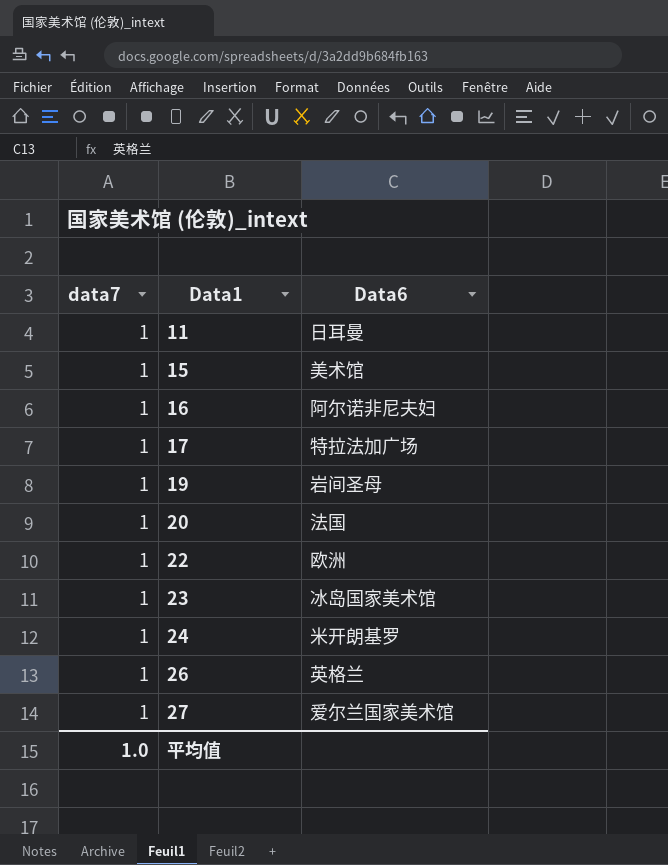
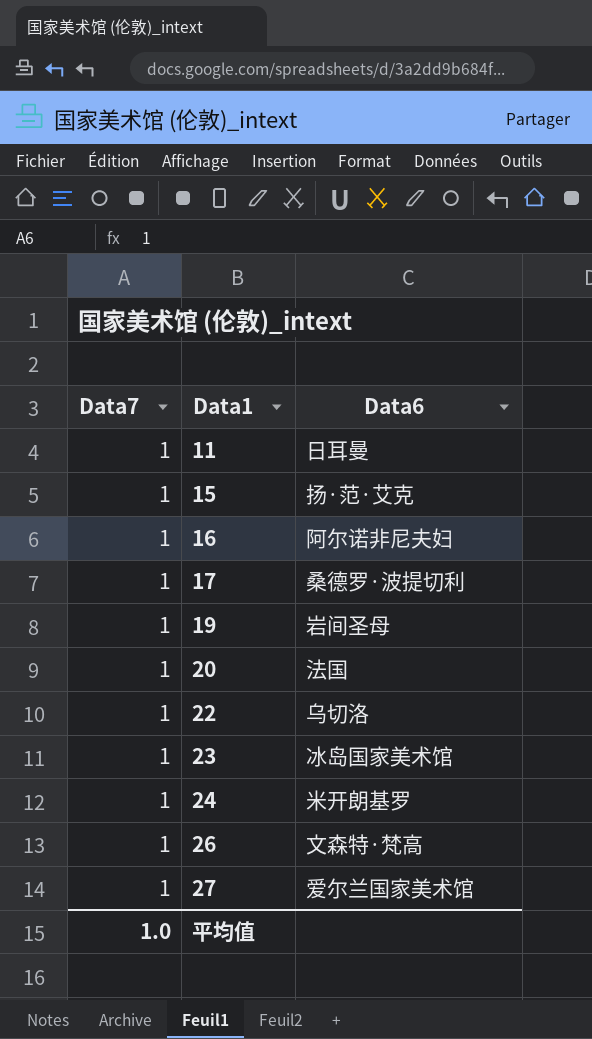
column name: data7 -> Data7
15 | Data6: 美术馆 -> 扬·范·艾克
17 | Data6: 特拉法加广场 -> 桑德罗·波提切利
22 | Data6: 欧洲 -> 乌切洛
26 | Data6: 英格兰 -> 文森特·梵高

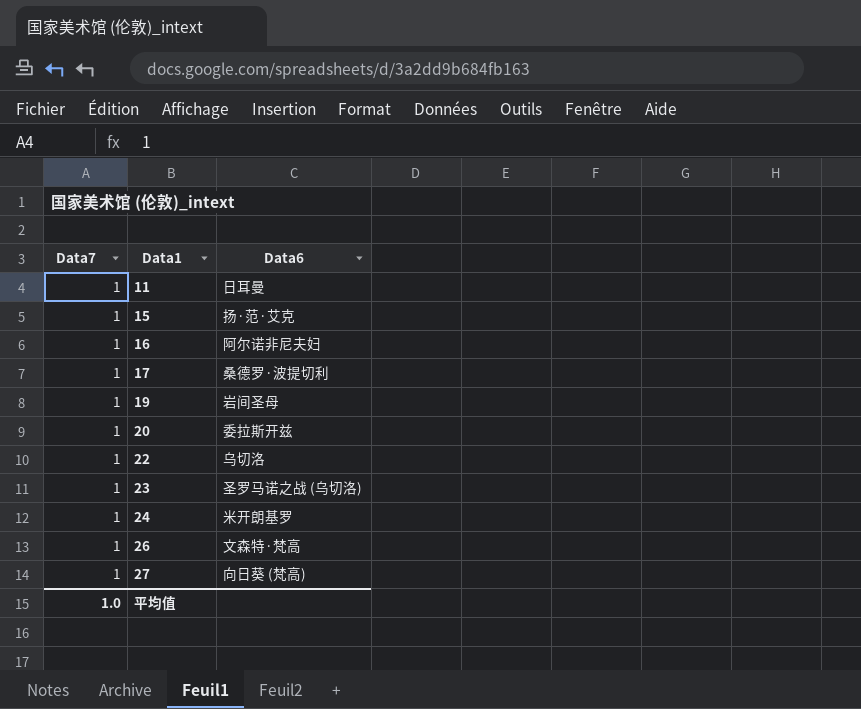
20 | Data6: 法国 -> 委拉斯开兹
23 | Data6: 冰岛国家美术馆 -> 圣罗马诺之战 (乌切洛)
27 | Data6: 爱尔兰国家美术馆 -> 向日葵 (梵高)

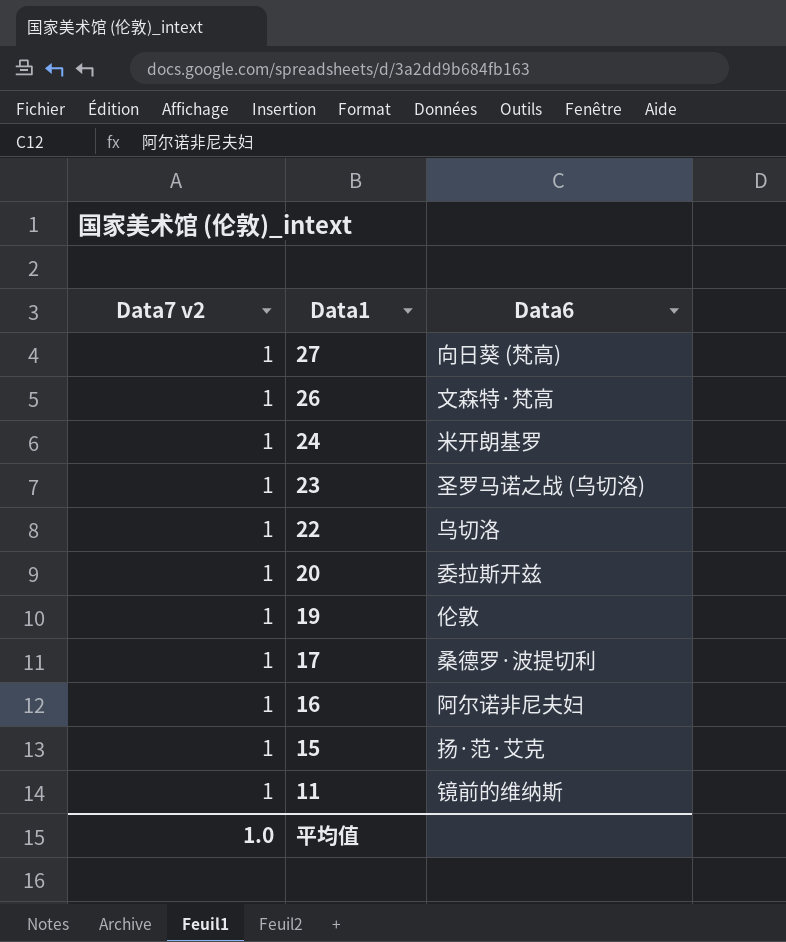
row order: Data1 ascending -> Data1 descending
column name: Data7 -> Data7 v2
19 | Data6: 岩间圣母 -> 伦敦
11 | Data6: 日耳曼 -> 镜前的维纳斯

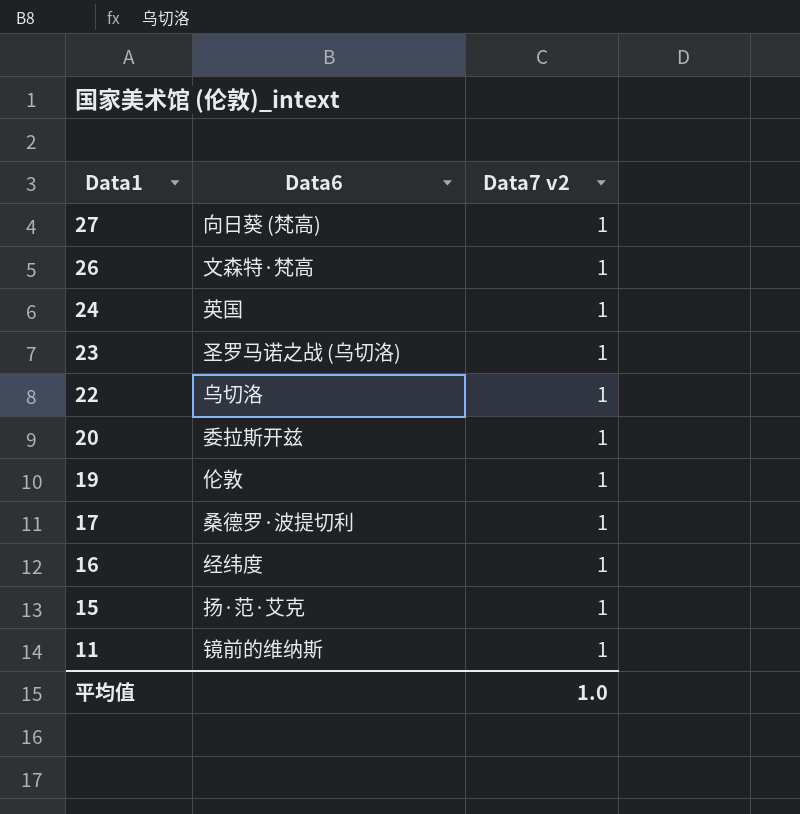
column Data7 v2 | position: 1 -> 3
24 | Data6: 米开朗基罗 -> 英国
16 | Data6: 阿尔诺非尼夫妇 -> 经纬度

